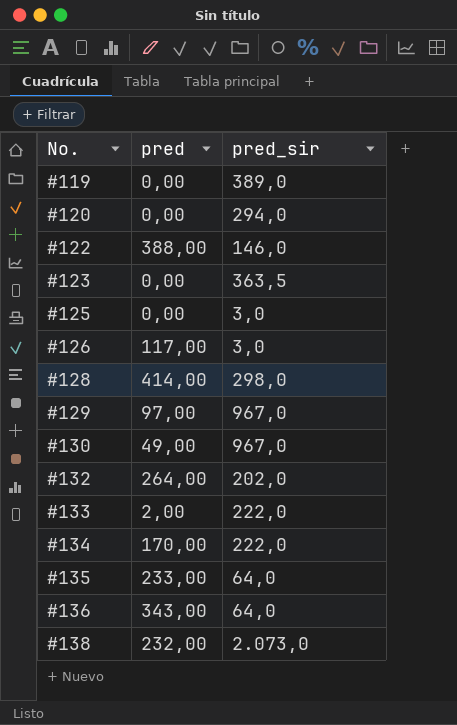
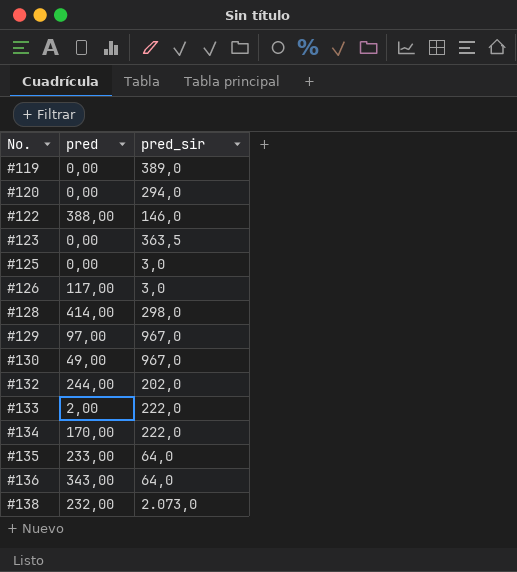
#132 | pred: 264,00 -> 244,00

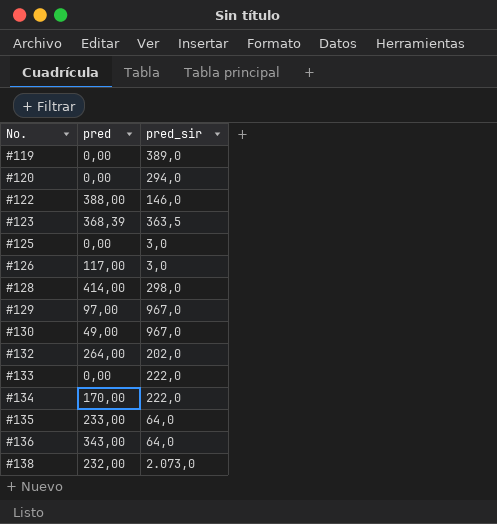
#123 | pred: 0,00 -> 368,39
#132 | pred: 244,00 -> 264,00
#133 | pred: 2,00 -> 0,00

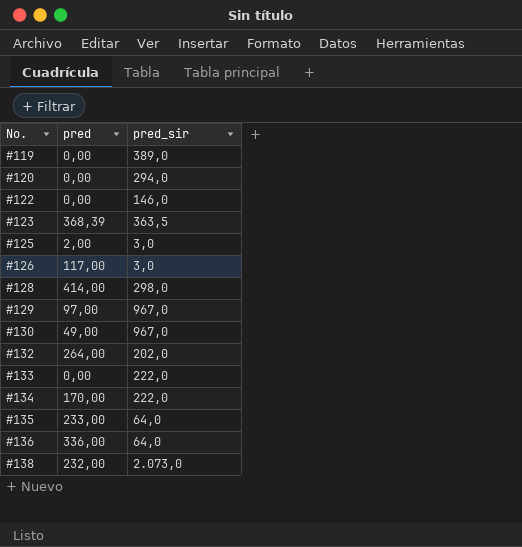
#122 | pred: 388,00 -> 0,00
#125 | pred: 0,00 -> 2,00
#136 | pred: 343,00 -> 336,00

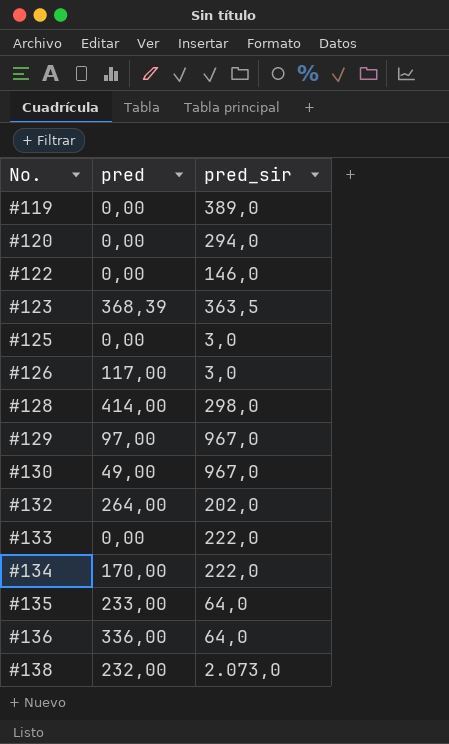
#125 | pred: 2,00 -> 0,00

